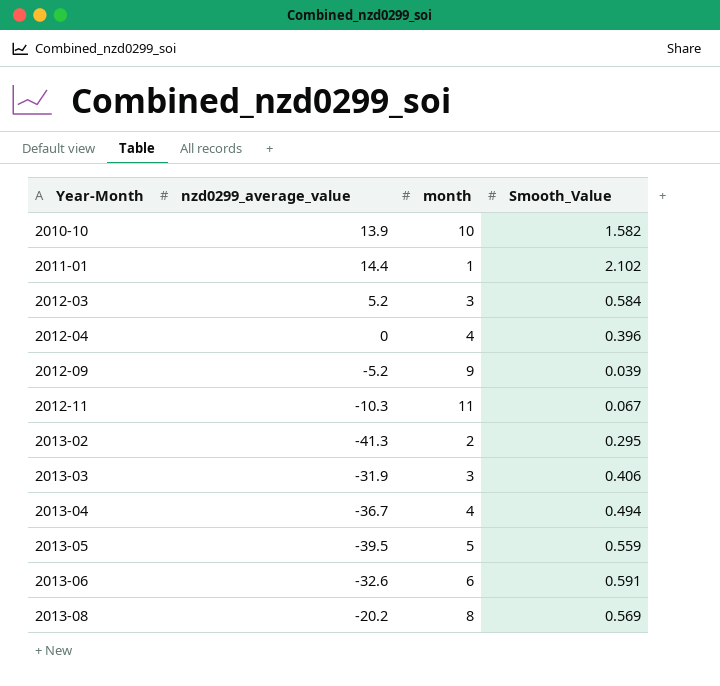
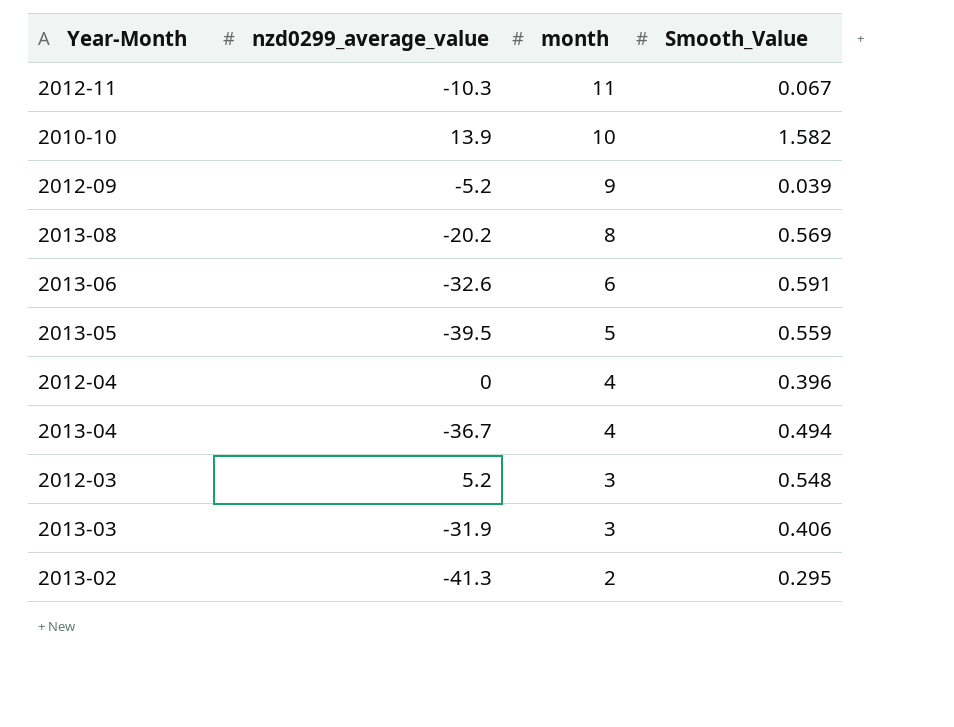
row order: Year-Month ascending -> month descending
row 2011-01: 14.4 | 1 | 2.102 -> none
2012-03 | Smooth_Value: 0.584 -> 0.548

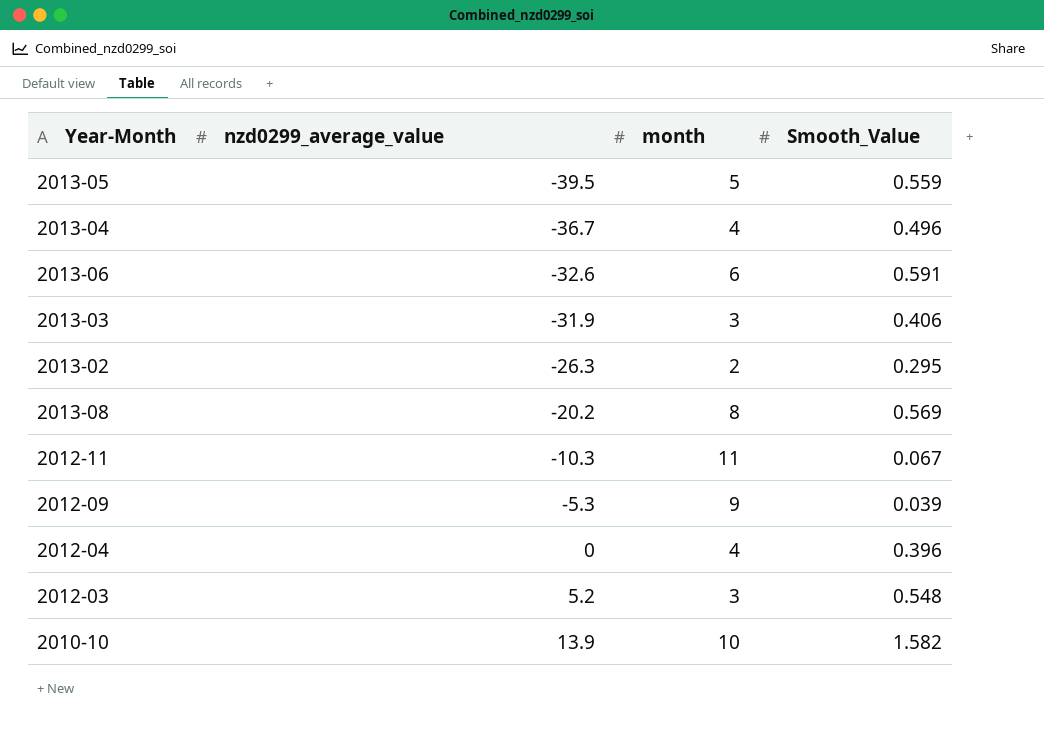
row order: month descending -> nzd0299_average_value ascending
2013-04 | Smooth_Value: 0.494 -> 0.496
2013-02 | nzd0299_average_value: -41.3 -> -26.3
2012-09 | nzd0299_average_value: -5.2 -> -5.3

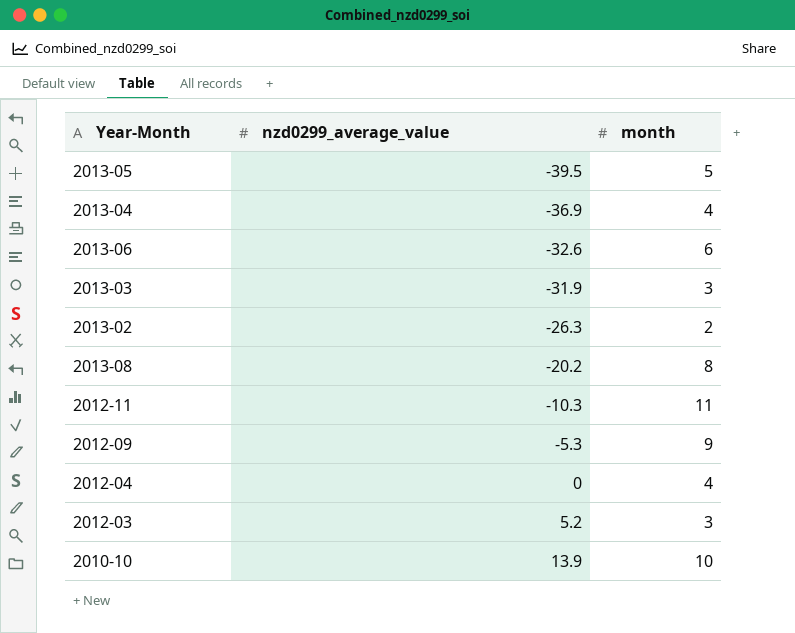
column Smooth_Value | position: 4 -> none
2013-04 | nzd0299_average_value: -36.7 -> -36.9

